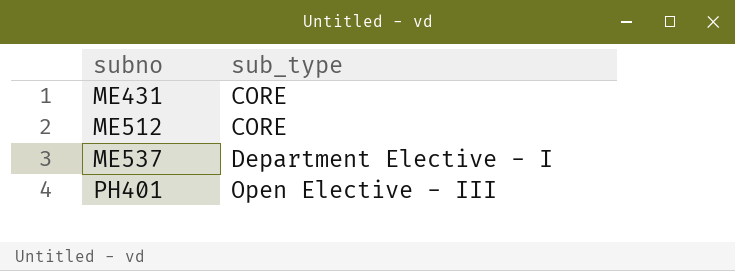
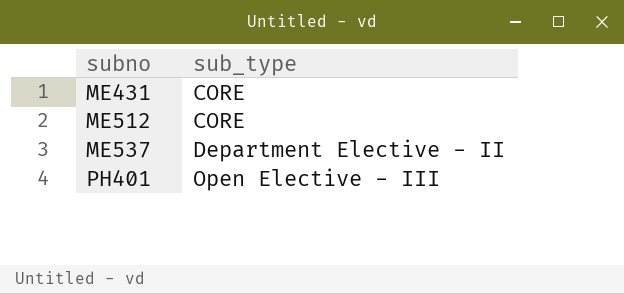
ME537 | sub_type: Department Elective - I -> Department Elective - II

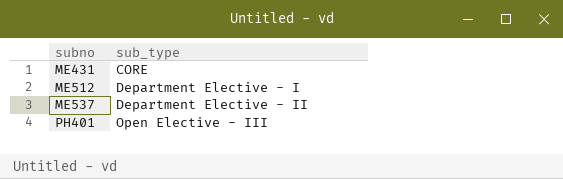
ME512 | sub_type: CORE -> Department Elective - I

